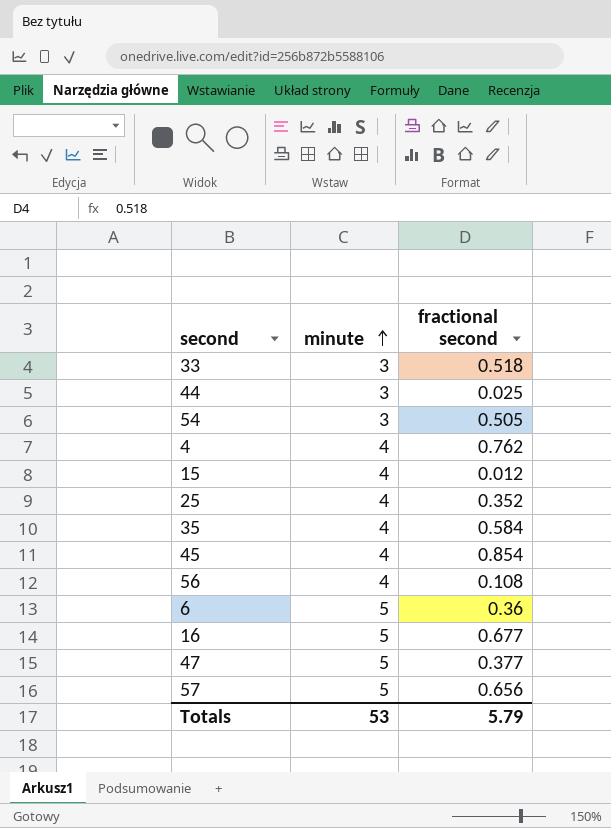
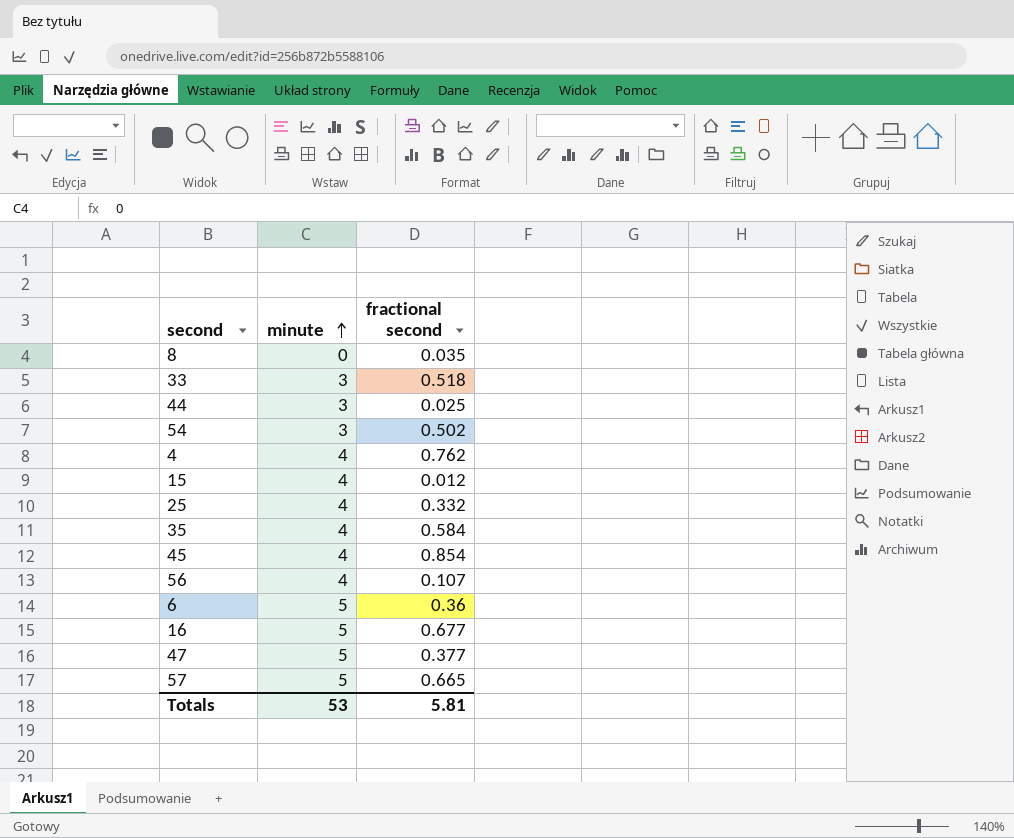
row 8: none -> 0 | 0.035
54 | fractional second: 0.505 -> 0.502
25 | fractional second: 0.352 -> 0.332
56 | fractional second: 0.108 -> 0.107
57 | fractional second: 0.656 -> 0.665
Totals | fractional second: 5.79 -> 5.81

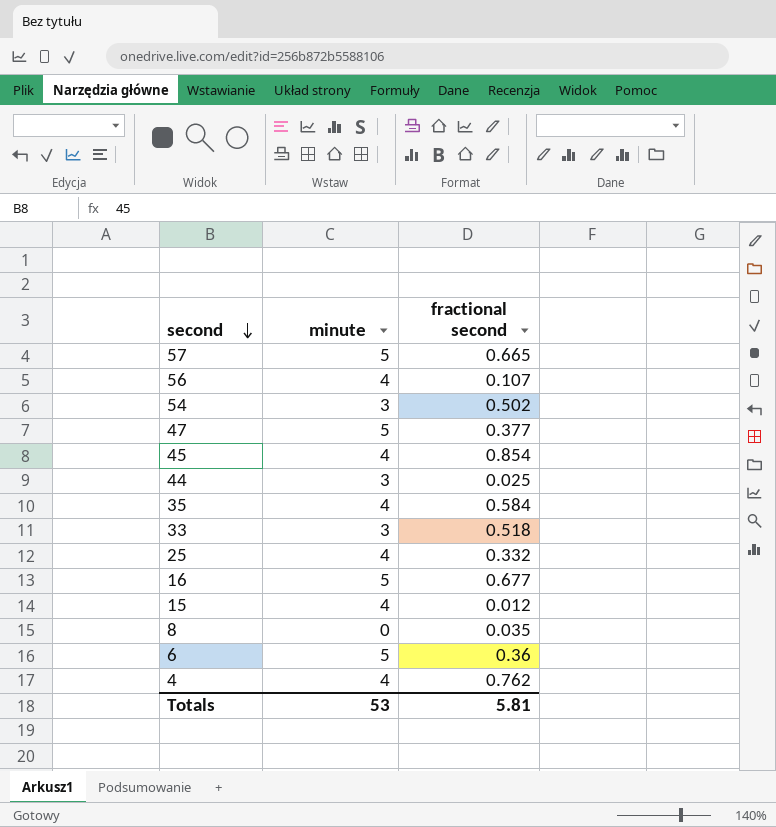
row order: minute ascending -> second descending

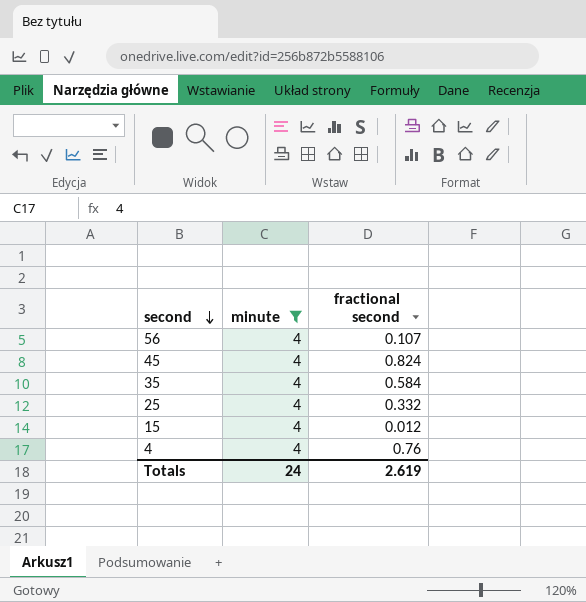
filter: none -> minute = 4
45 | fractional second: 0.854 -> 0.824
4 | fractional second: 0.762 -> 0.76
Totals | minute: 53 -> 24
Totals | fractional second: 5.81 -> 2.619

